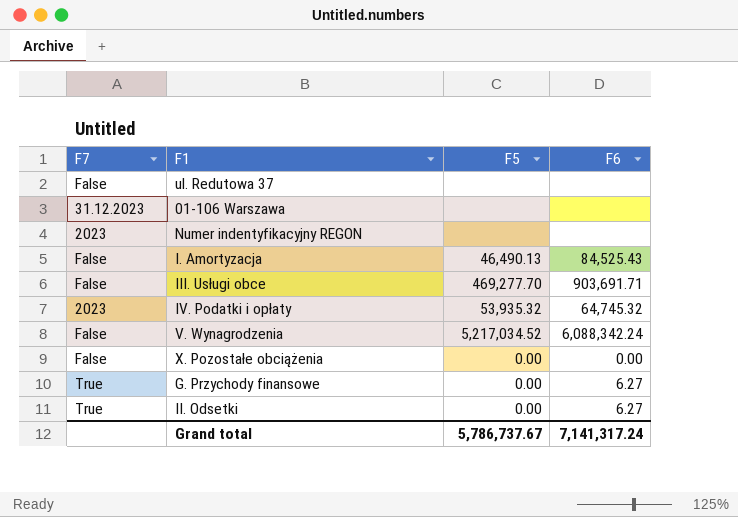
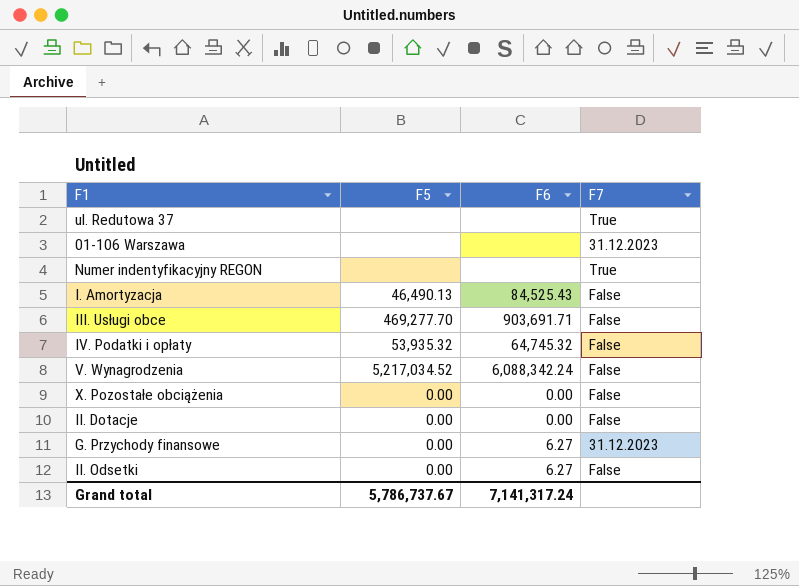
column F7 | position: 1 -> 4
ul. Redutowa 37 | F7: False -> True
Numer indentyfikacyjny REGON | F7: 2023 -> True
IV. Podatki i opłaty | F7: 2023 -> False
row II. Dotacje: none -> 0.00 | 0.00 | False
G. Przychody finansowe | F7: True -> 31.12.2023
II. Odsetki | F7: True -> False

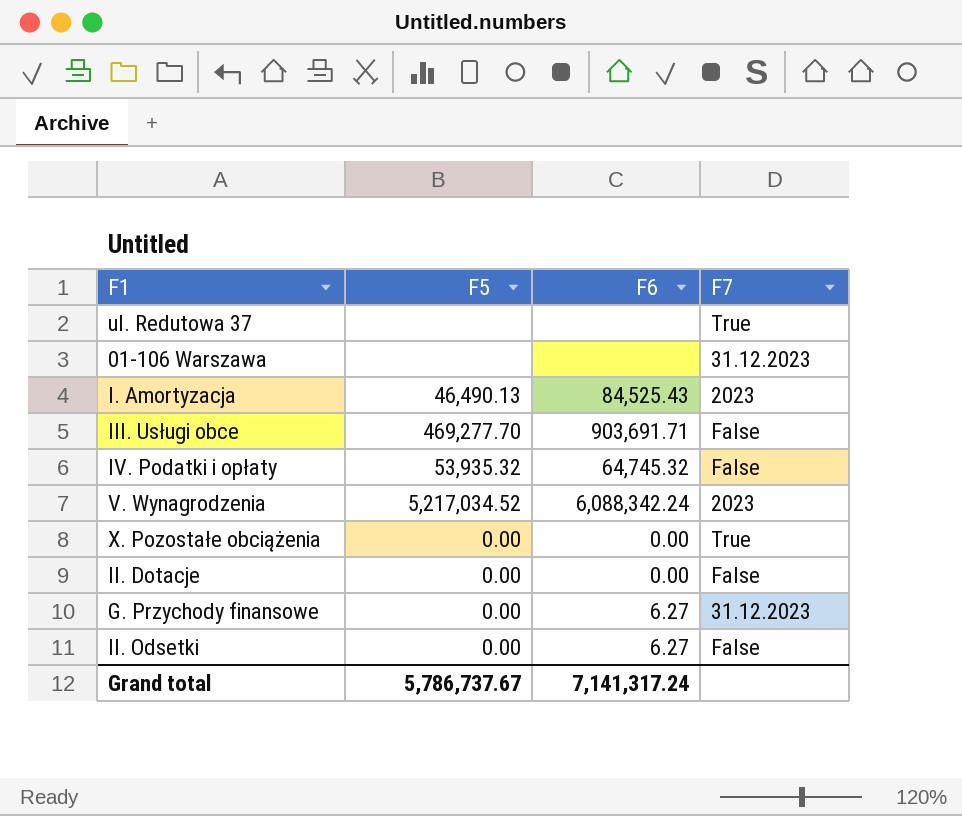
row Numer indentyfikacyjny REGON: none | none | True -> none
I. Amortyzacja | F7: False -> 2023
V. Wynagrodzenia | F7: False -> 2023
X. Pozostałe obciążenia | F7: False -> True

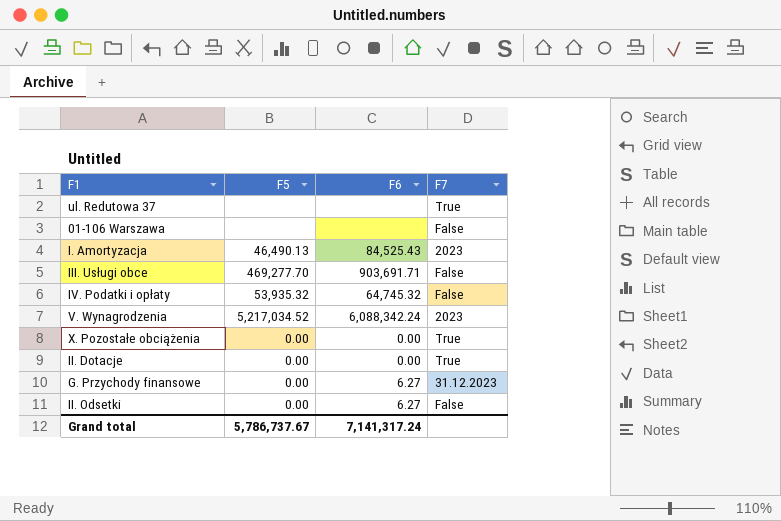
01-106 Warszawa | F7: 31.12.2023 -> False
II. Dotacje | F7: False -> True

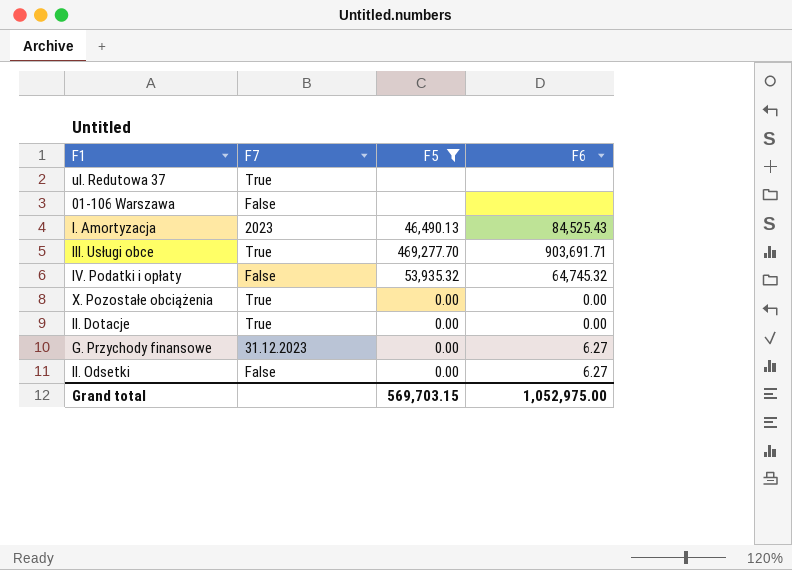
filter: none -> F5 != 5,217,034.52
column F7 | position: 4 -> 2
III. Usługi obce | F7: False -> True
Grand total | F5: 5,786,737.67 -> 569,703.15
Grand total | F6: 7,141,317.24 -> 1,052,975.00

